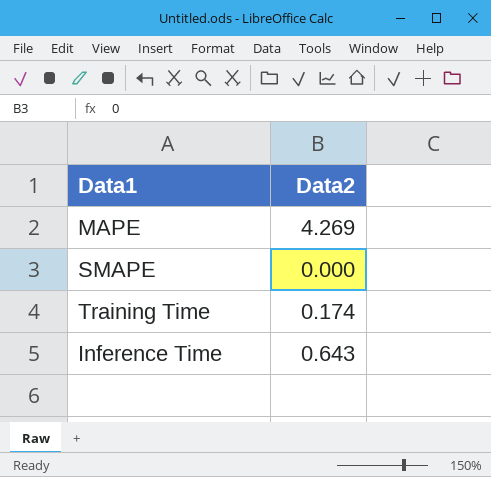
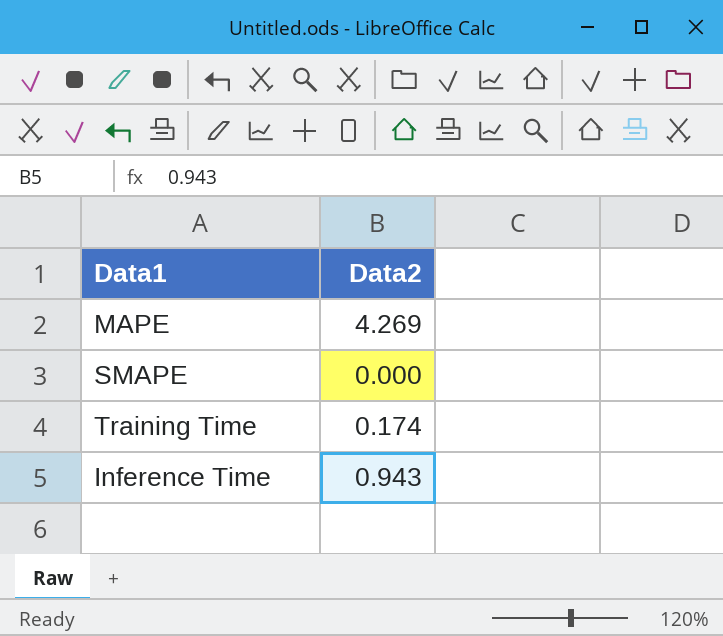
Inference Time | Data2: 0.643 -> 0.943

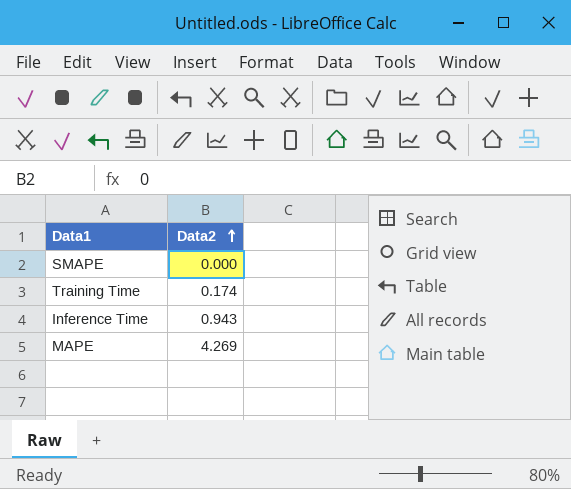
row order: none -> Data2 ascending

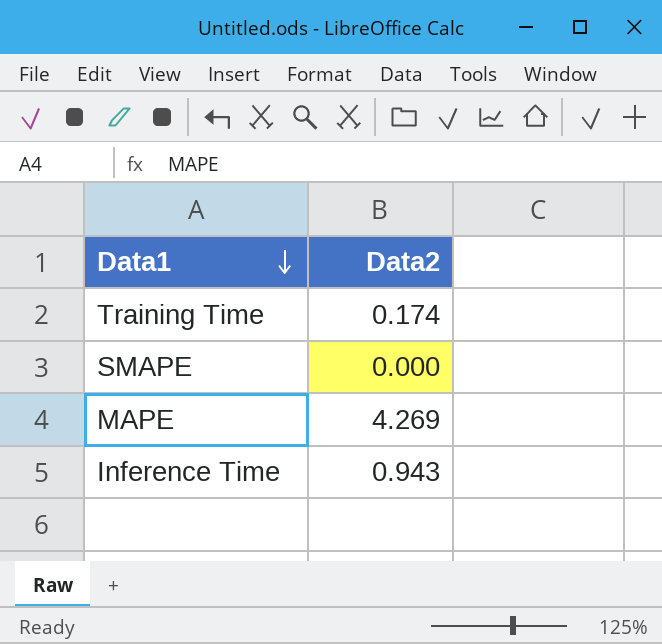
row order: Data2 ascending -> Data1 descending

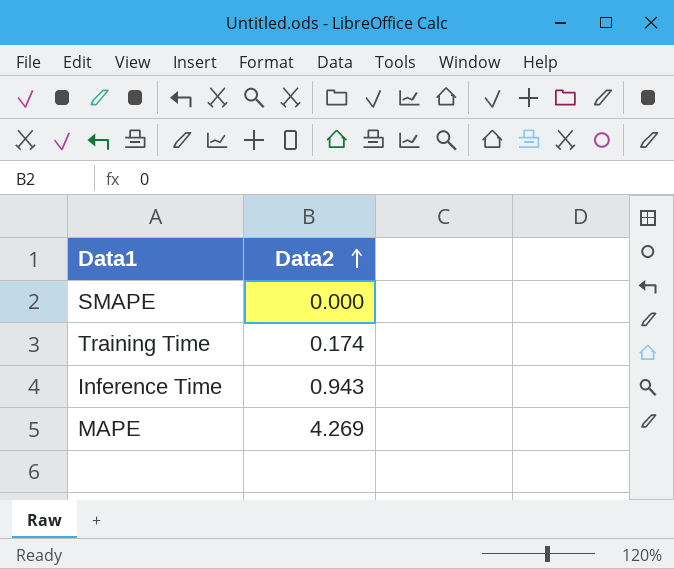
row order: Data1 descending -> Data2 ascending

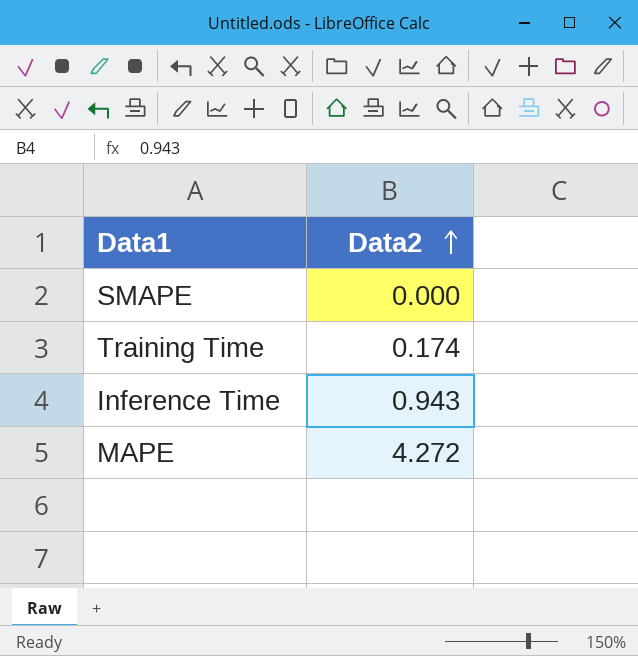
MAPE | Data2: 4.269 -> 4.272

